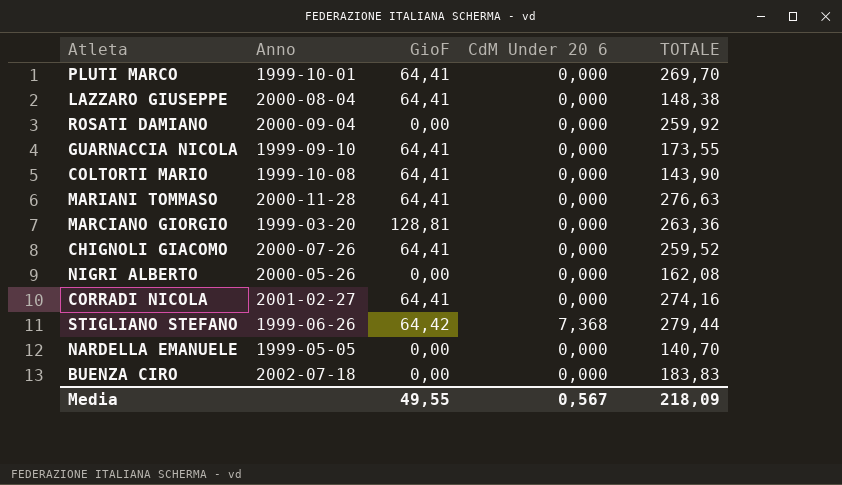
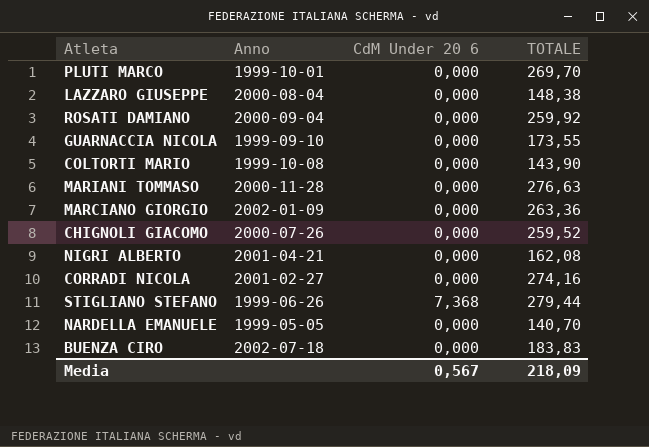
column GioF | position: 3 -> none
MARCIANO GIORGIO | Anno: 1999-03-20 -> 2002-01-09
NIGRI ALBERTO | Anno: 2000-05-26 -> 2001-04-21

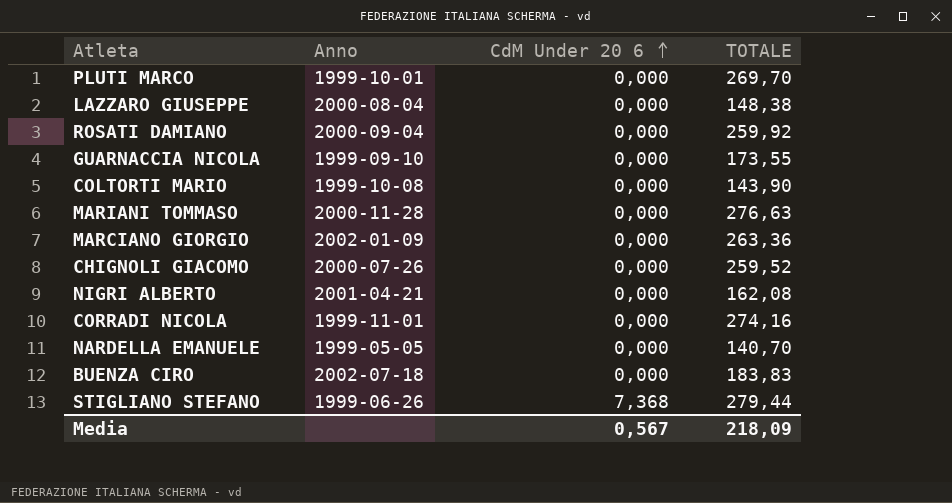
row order: none -> CdM Under 20 6 ascending
CORRADI NICOLA | Anno: 2001-02-27 -> 1999-11-01

